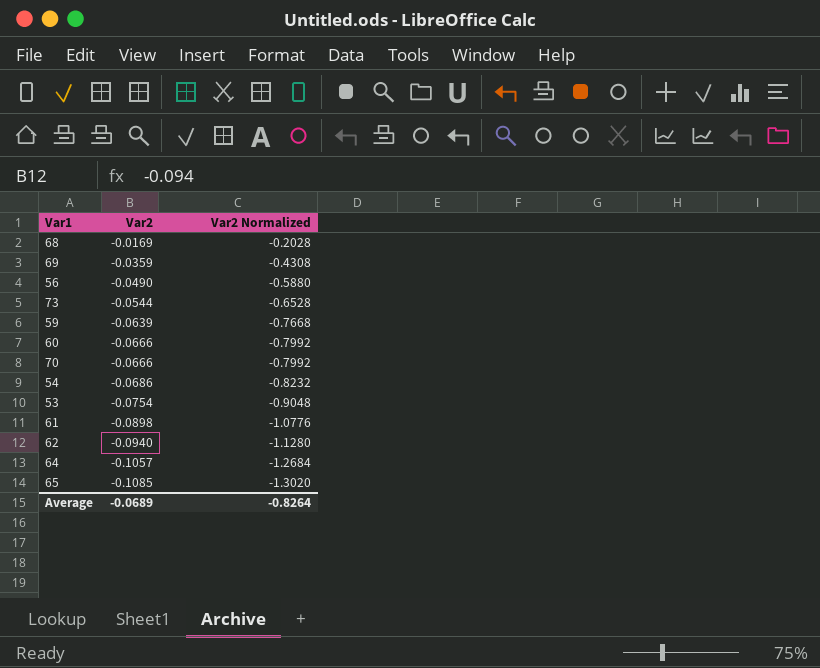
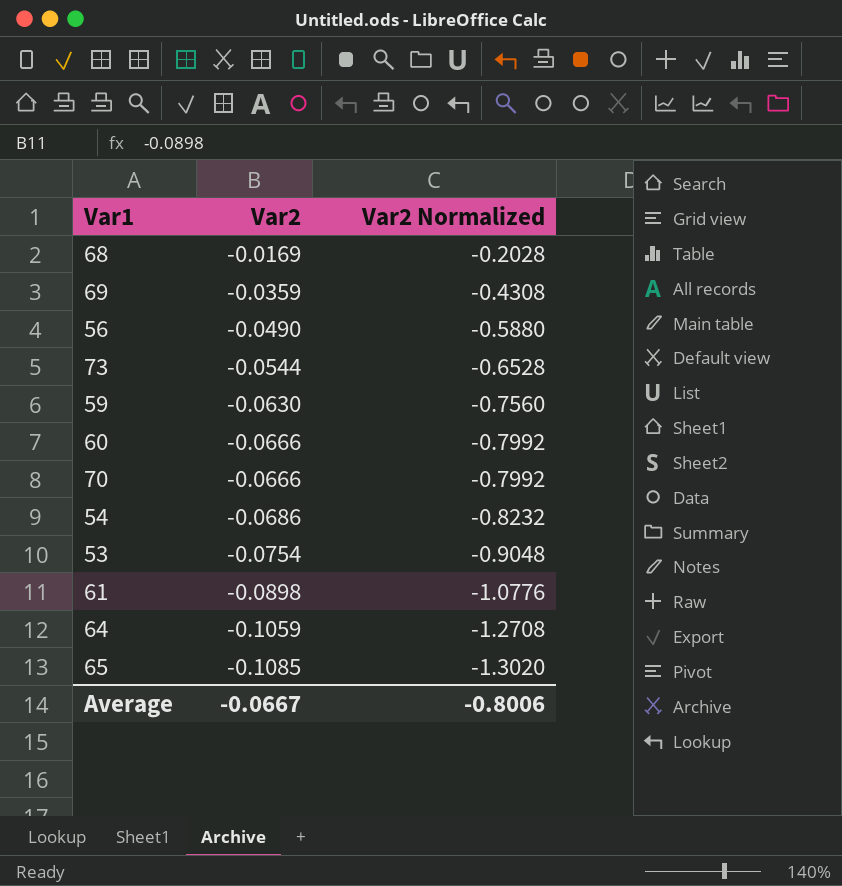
row 62: -0.0940 | -1.1280 -> none
59 | Var2: -0.0639 -> -0.0630
59 | Var2 Normalized: -0.7668 -> -0.7560
64 | Var2: -0.1057 -> -0.1059
64 | Var2 Normalized: -1.2684 -> -1.2708
Average | Var2: -0.0689 -> -0.0667
Average | Var2 Normalized: -0.8264 -> -0.8006

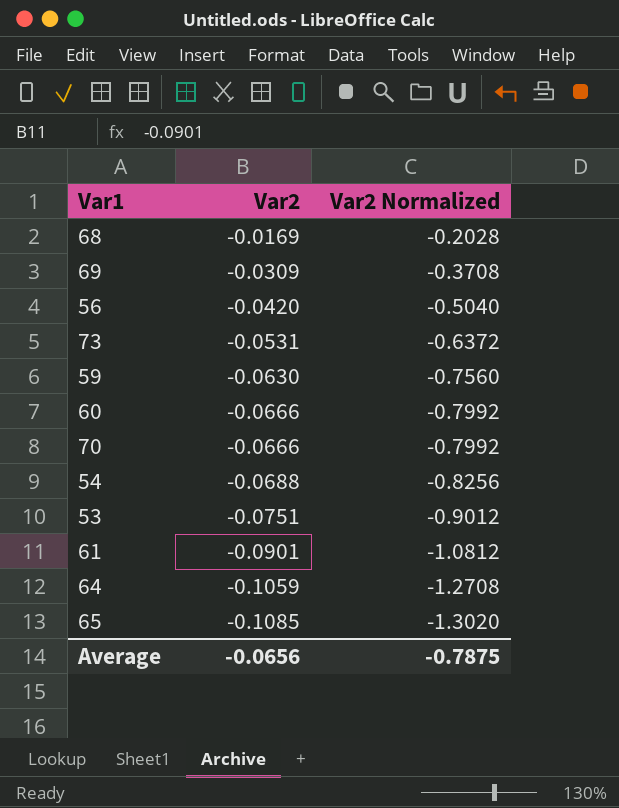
69 | Var2: -0.0359 -> -0.0309
69 | Var2 Normalized: -0.4308 -> -0.3708
56 | Var2: -0.0490 -> -0.0420
56 | Var2 Normalized: -0.5880 -> -0.5040
73 | Var2: -0.0544 -> -0.0531
73 | Var2 Normalized: -0.6528 -> -0.6372
54 | Var2: -0.0686 -> -0.0688
54 | Var2 Normalized: -0.8232 -> -0.8256
53 | Var2: -0.0754 -> -0.0751
53 | Var2 Normalized: -0.9048 -> -0.9012
61 | Var2: -0.0898 -> -0.0901
61 | Var2 Normalized: -1.0776 -> -1.0812
Average | Var2: -0.0667 -> -0.0656
Average | Var2 Normalized: -0.8006 -> -0.7875

